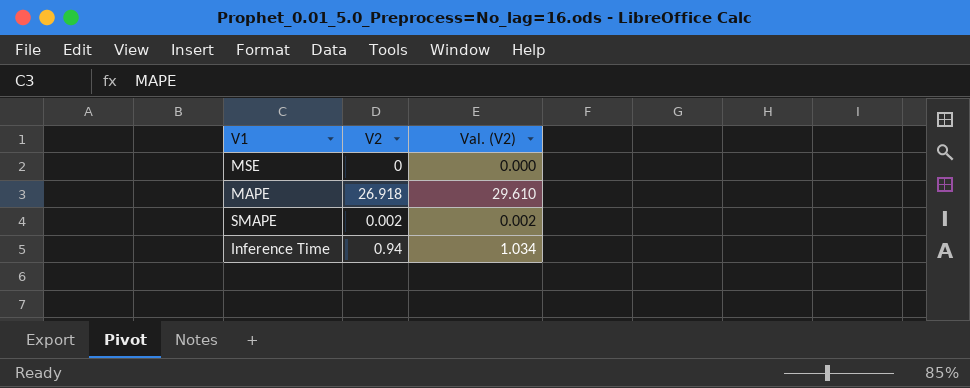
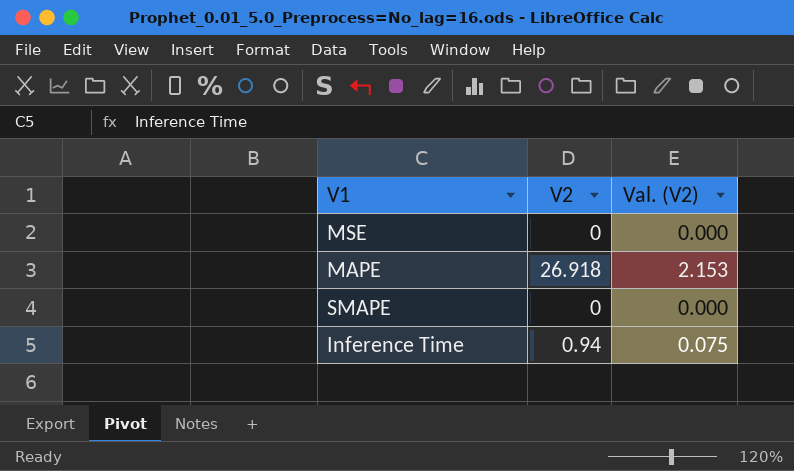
column Val. (V2) | formula: [V2] * 1.1 -> [V2] * 0.08
SMAPE | V2: 0.002 -> 0

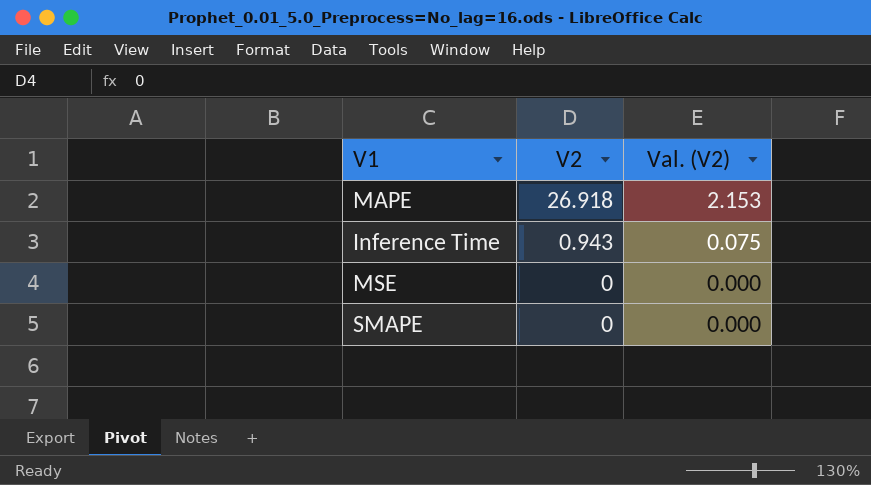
row order: none -> V2 descending
Inference Time | V2: 0.94 -> 0.943

